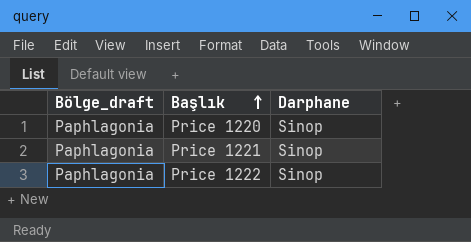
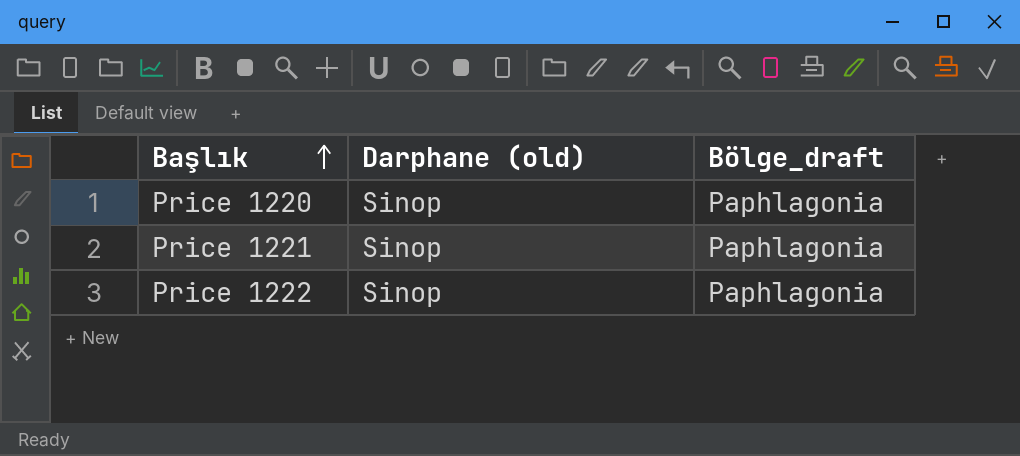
column name: Darphane -> Darphane (old)
column Bölge_draft | position: 1 -> 3

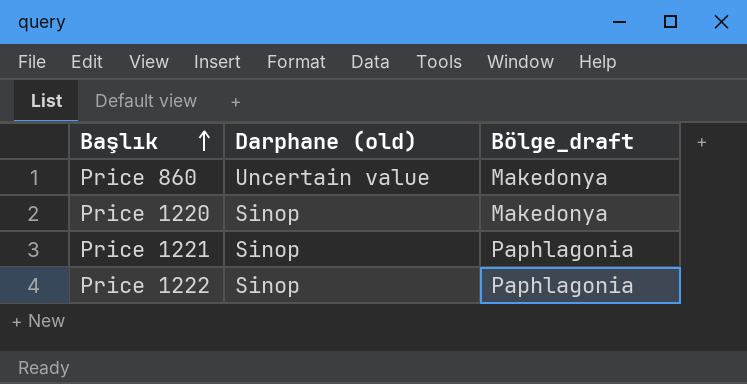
row Price 860: none -> Uncertain value | Makedonya
Price 1220 | Bölge_draft: Paphlagonia -> Makedonya

